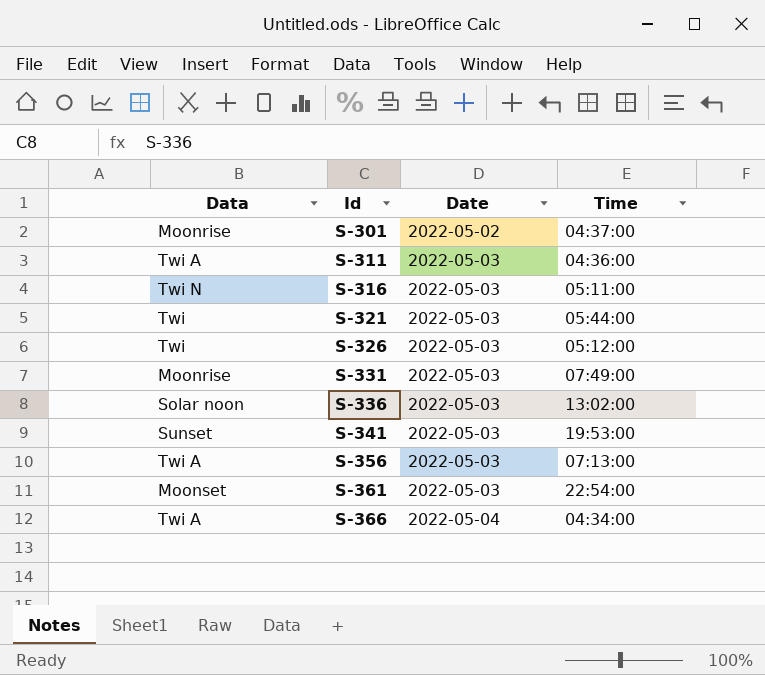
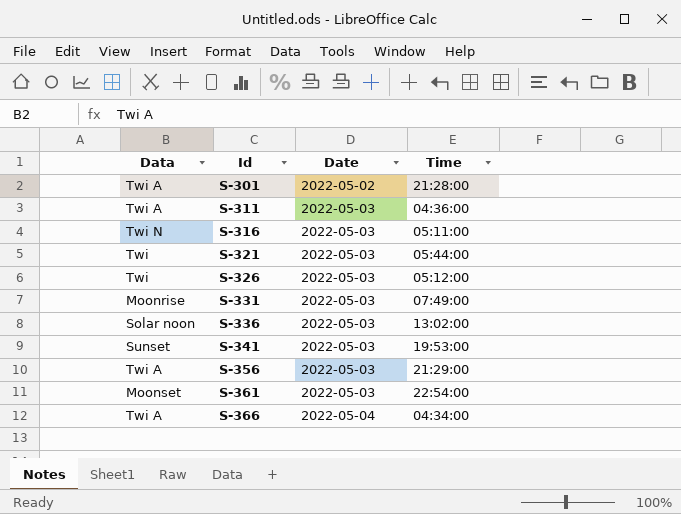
S-301 | Data: Moonrise -> Twi A
S-301 | Time: 04:37:00 -> 21:28:00
S-356 | Time: 07:13:00 -> 21:29:00

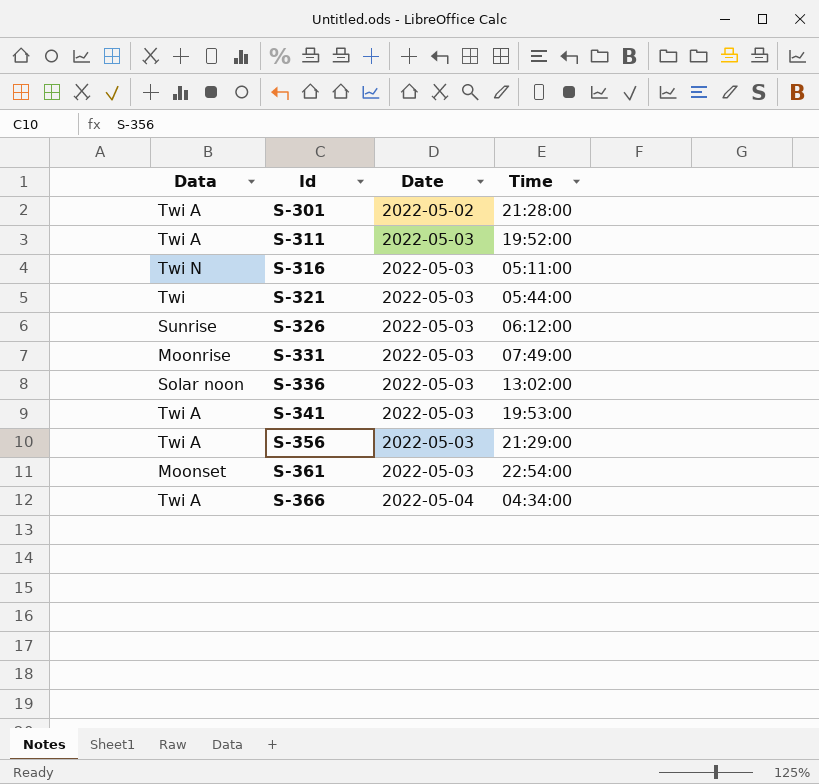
S-311 | Time: 04:36:00 -> 19:52:00
S-326 | Data: Twi -> Sunrise
S-326 | Time: 05:12:00 -> 06:12:00
S-341 | Data: Sunset -> Twi A

